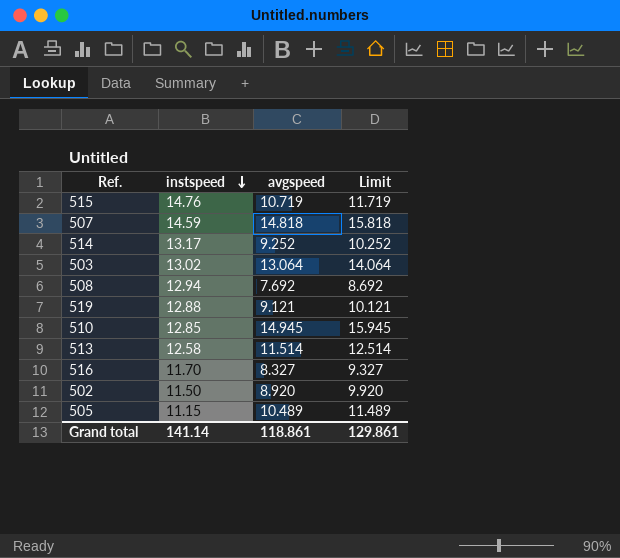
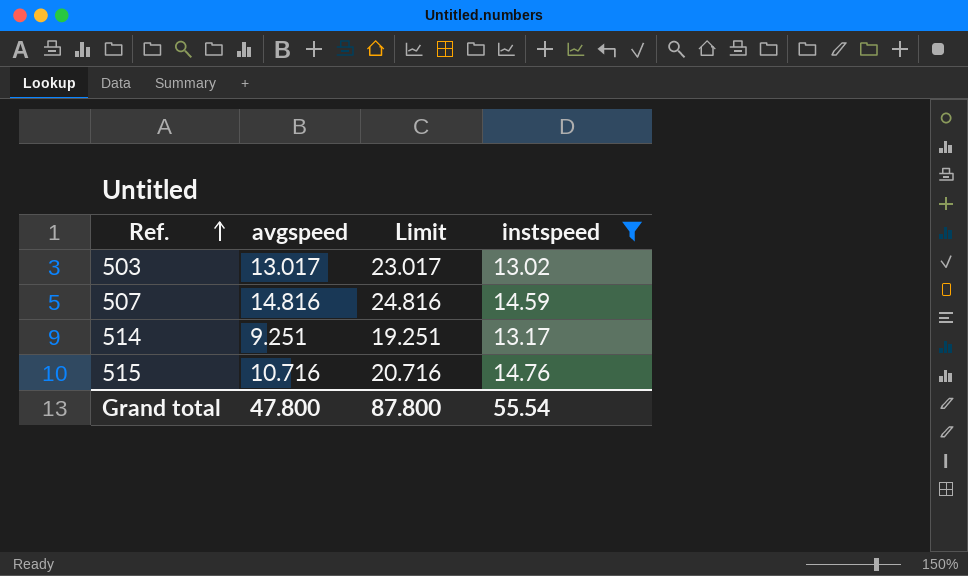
filter: none -> instspeed >= 13.02
row order: instspeed descending -> Ref. ascending
column Limit | formula: [avgspeed] + 1 -> [avgspeed] + 10
column instspeed | position: 2 -> 4
503 | avgspeed: 13.064 -> 13.017
507 | avgspeed: 14.818 -> 14.816
514 | avgspeed: 9.252 -> 9.251
515 | avgspeed: 10.719 -> 10.716
Grand total | avgspeed: 118.861 -> 47.800
Grand total | Limit: 129.861 -> 87.800
Grand total | instspeed: 141.14 -> 55.54

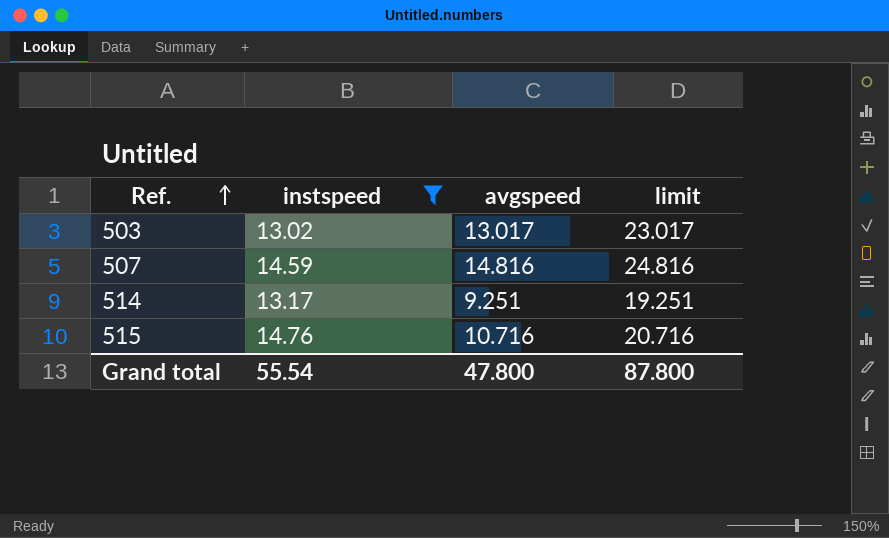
column instspeed | position: 4 -> 2
column name: Limit -> limit

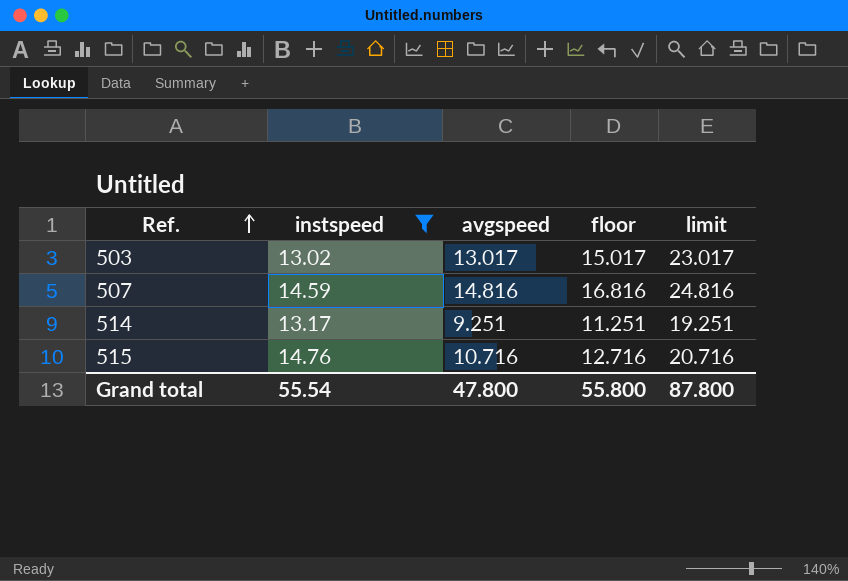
column floor | formula: none -> [avgspeed] + 2

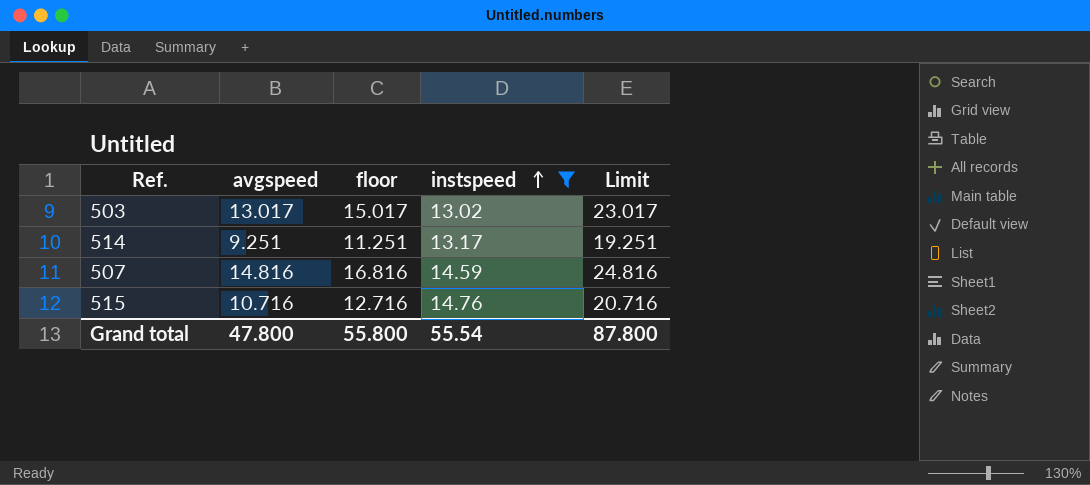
row order: Ref. ascending -> instspeed ascending
column instspeed | position: 2 -> 4
column name: limit -> Limit

